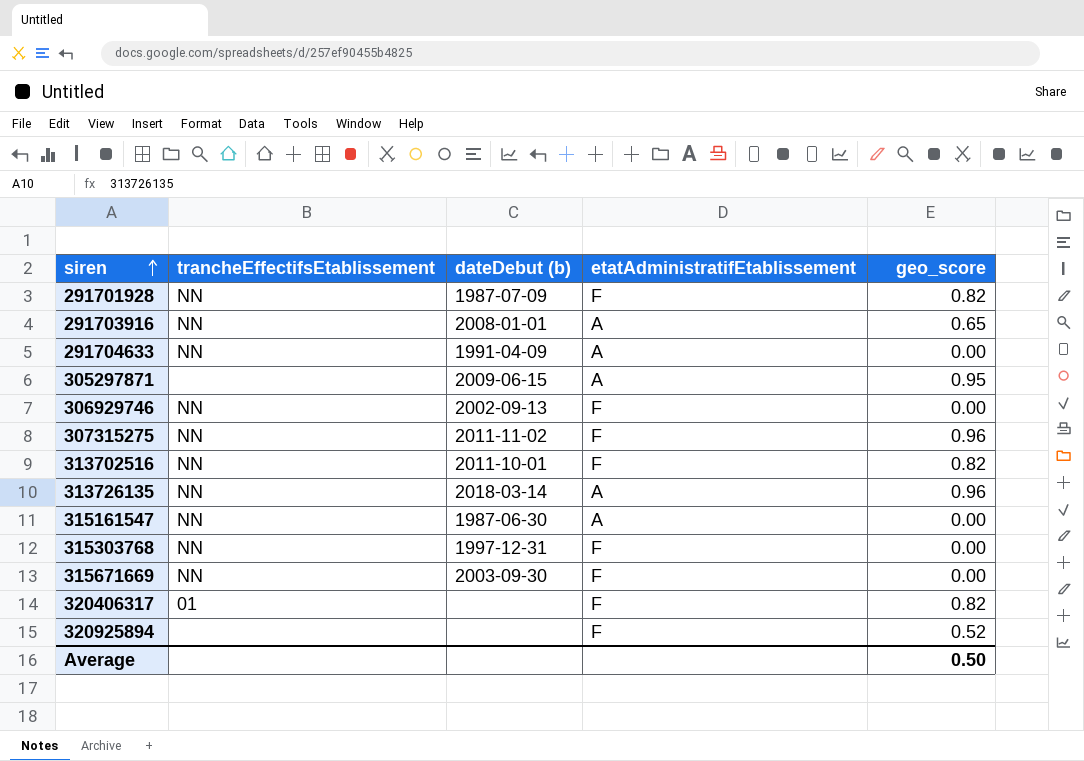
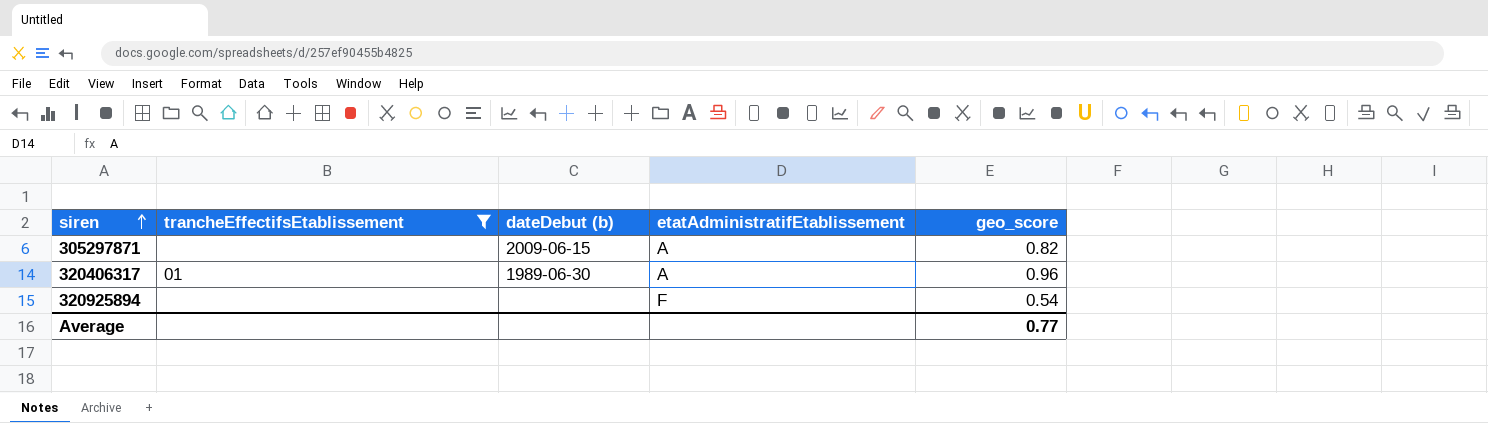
filter: none -> trancheEffectifsEtablissement != NN
305297871 | geo_score: 0.95 -> 0.82
320406317 | dateDebut (b): none -> 1989-06-30
320406317 | etatAdministratifEtablissement: F -> A
320406317 | geo_score: 0.82 -> 0.96
320925894 | geo_score: 0.52 -> 0.54
Average | geo_score: 0.50 -> 0.77

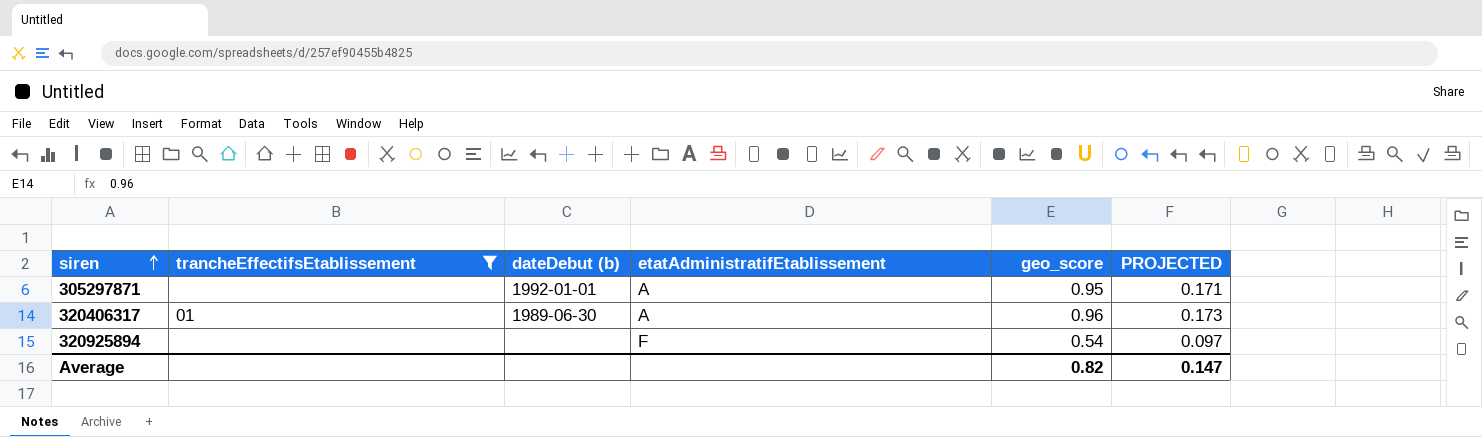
column PROJECTED | formula: none -> [geo_score] * 0.18
305297871 | dateDebut (b): 2009-06-15 -> 1992-01-01
305297871 | geo_score: 0.82 -> 0.95
Average | geo_score: 0.77 -> 0.82

